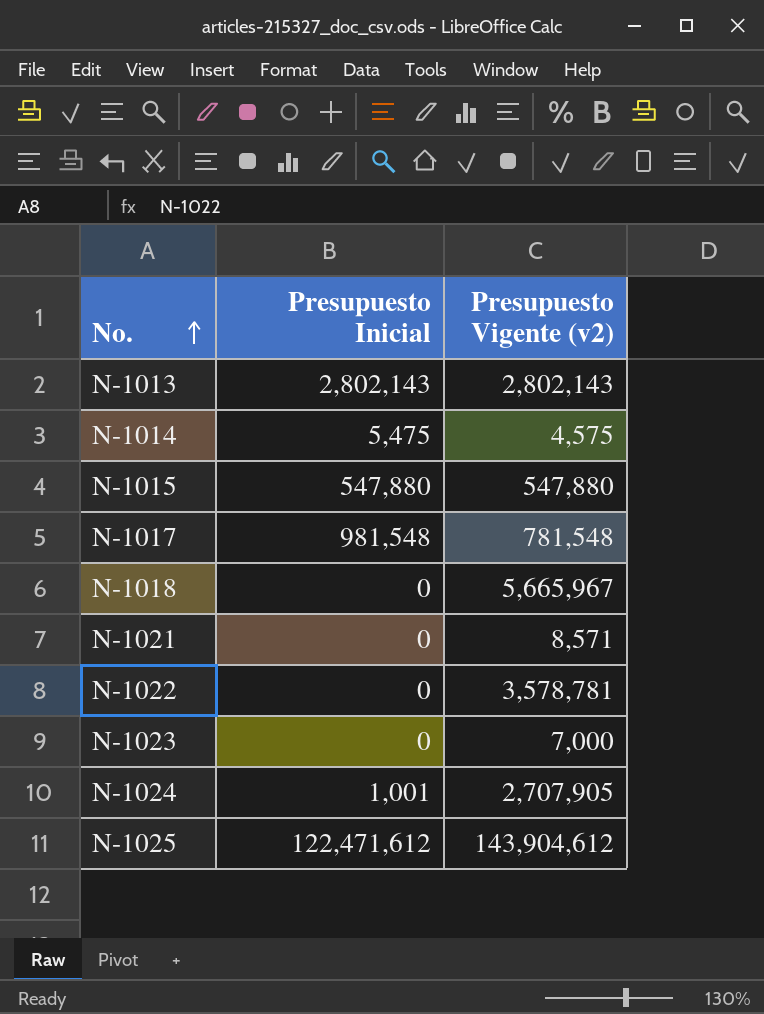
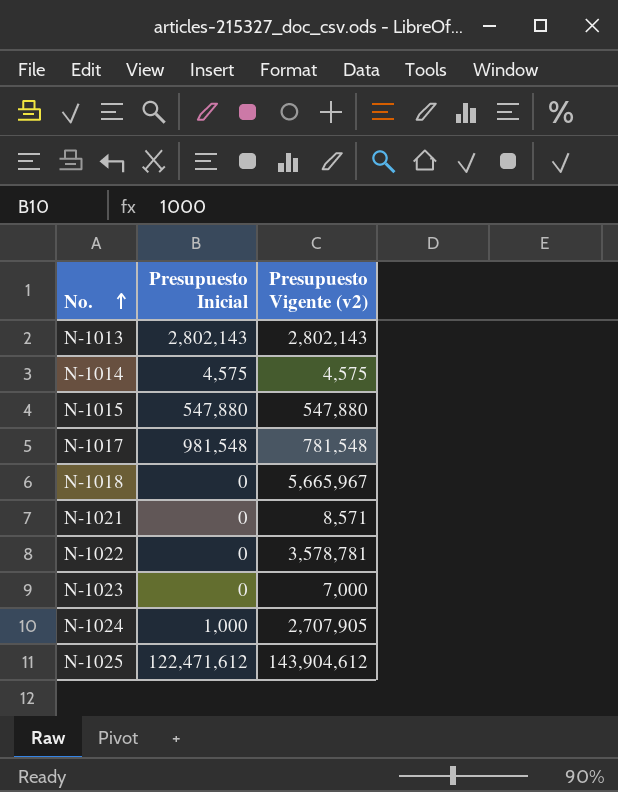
N-1014 | Presupuesto Inicial: 5,475 -> 4,575
N-1024 | Presupuesto Inicial: 1,001 -> 1,000

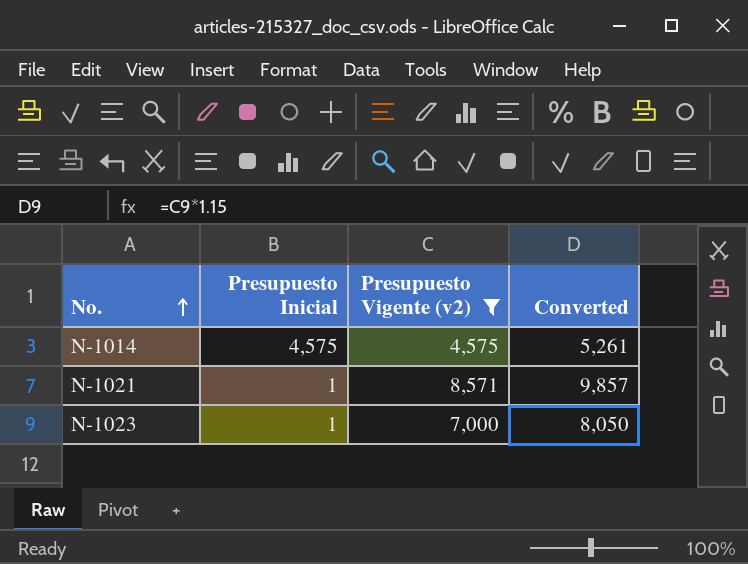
filter: none -> Presupuesto Vigente (v2) <= 8,571
column Converted | formula: none -> [Presupuesto Vigente (v2)] * 1.15
N-1021 | Presupuesto Inicial: 0 -> 1
N-1023 | Presupuesto Inicial: 0 -> 1

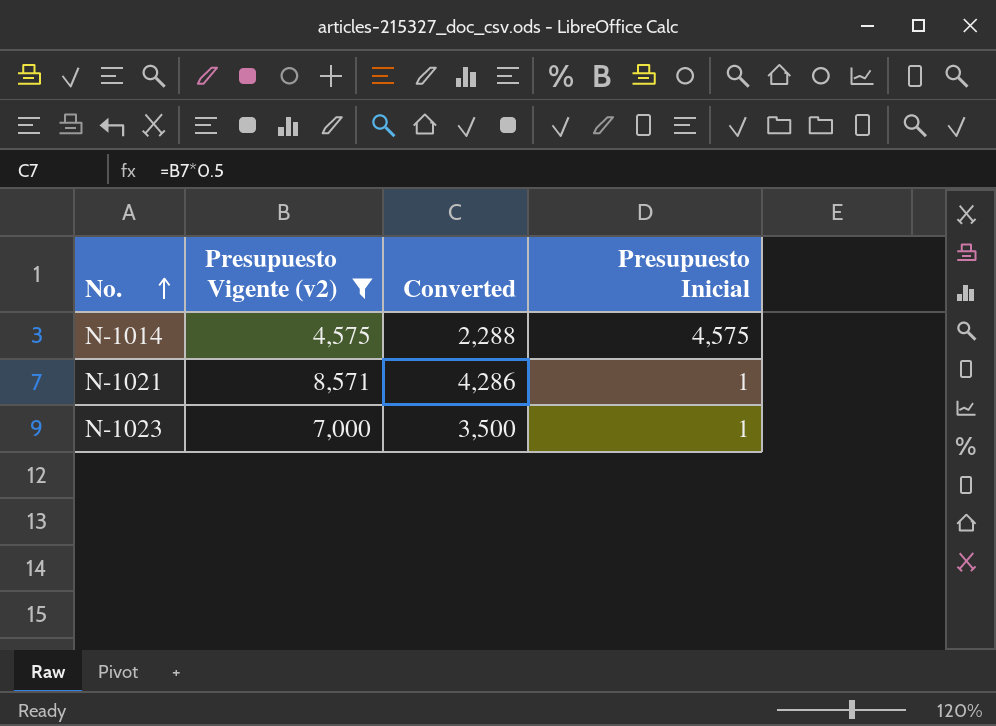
column Converted | formula: [Presupuesto Vigente (v2)] * 1.15 -> [Presupuesto Vigente (v2)] * 0.5
column Presupuesto Inicial | position: 2 -> 4

